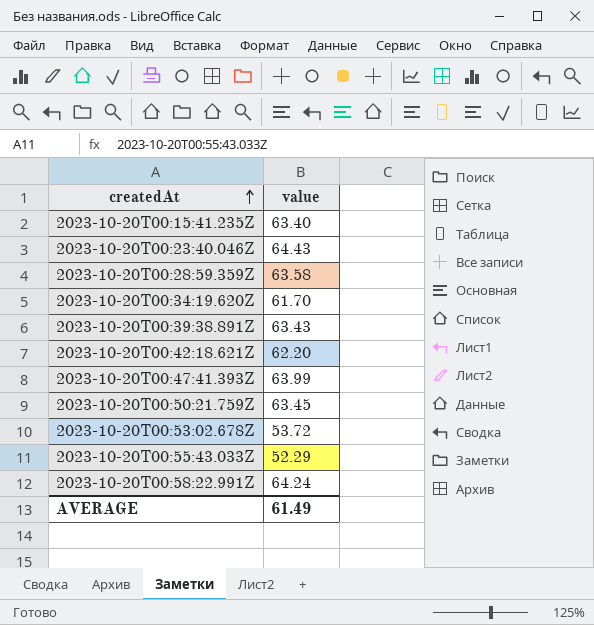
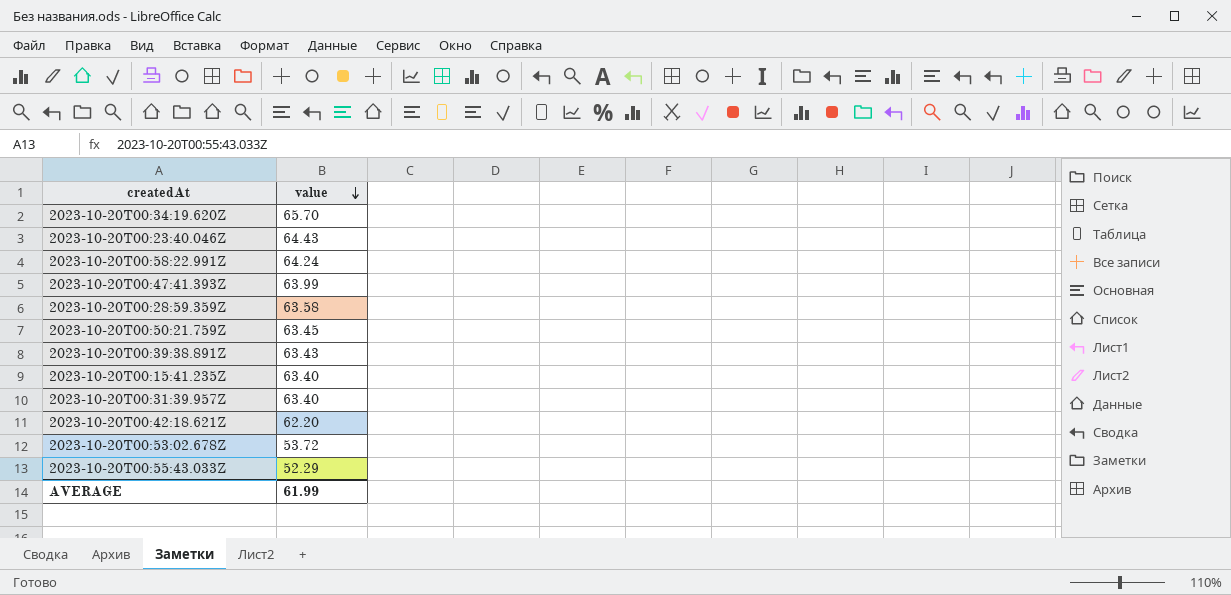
row order: createdAt ascending -> value descending
2023-10-20T00:34:19.620Z | value: 61.70 -> 65.70
row 2023-10-20T00:31:39.957Z: none -> 63.40
AVERAGE | value: 61.49 -> 61.99

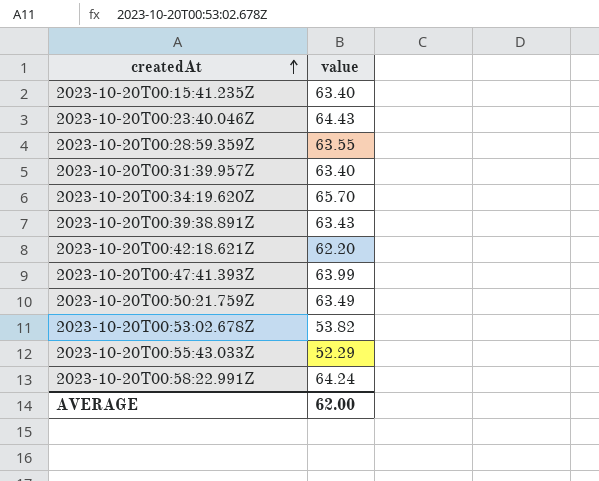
row order: value descending -> createdAt ascending
2023-10-20T00:28:59.359Z | value: 63.58 -> 63.55
2023-10-20T00:50:21.759Z | value: 63.45 -> 63.49
2023-10-20T00:53:02.678Z | value: 53.72 -> 53.82
AVERAGE | value: 61.99 -> 62.00

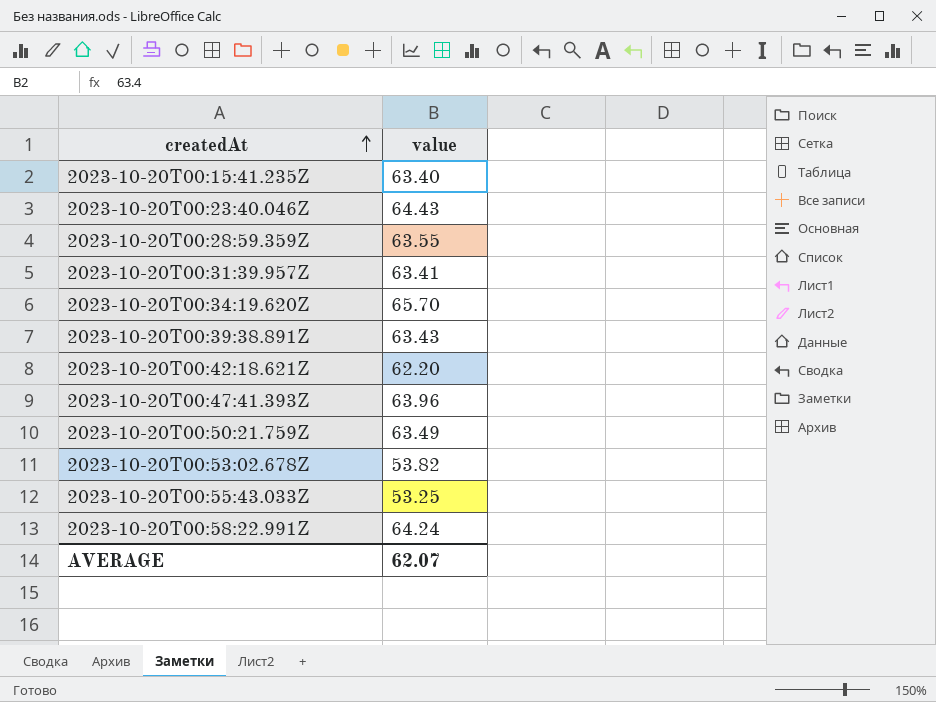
2023-10-20T00:31:39.957Z | value: 63.40 -> 63.41
2023-10-20T00:47:41.393Z | value: 63.99 -> 63.96
2023-10-20T00:55:43.033Z | value: 52.29 -> 53.25
AVERAGE | value: 62.00 -> 62.07

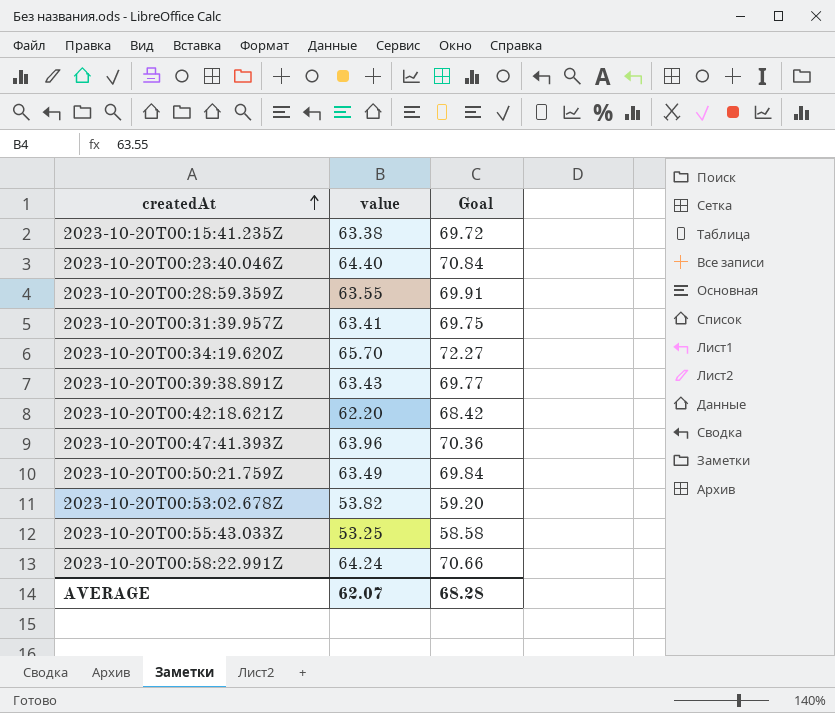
column Goal | formula: none -> [value] * 1.1
2023-10-20T00:15:41.235Z | value: 63.40 -> 63.38
2023-10-20T00:23:40.046Z | value: 64.43 -> 64.40

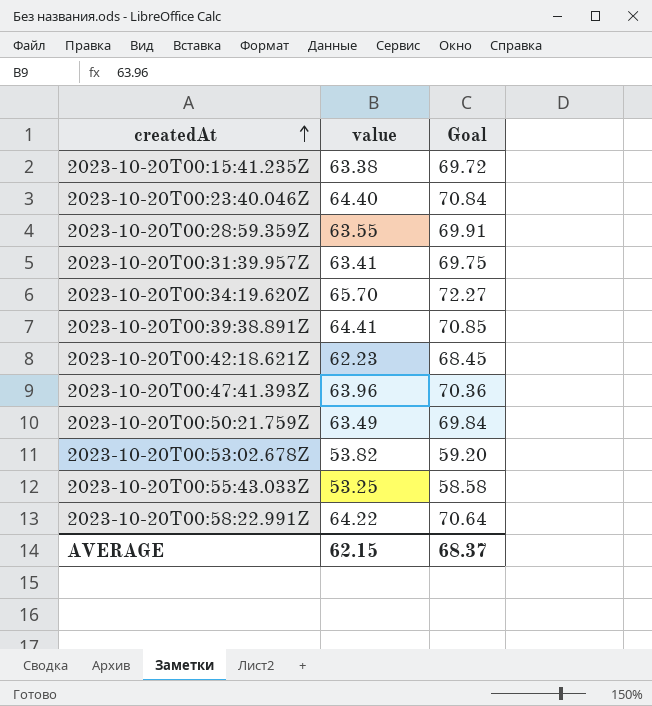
2023-10-20T00:39:38.891Z | value: 63.43 -> 64.41
2023-10-20T00:39:38.891Z | Goal: 69.77 -> 70.85
2023-10-20T00:42:18.621Z | value: 62.20 -> 62.23
2023-10-20T00:42:18.621Z | Goal: 68.42 -> 68.45
2023-10-20T00:58:22.991Z | value: 64.24 -> 64.22
2023-10-20T00:58:22.991Z | Goal: 70.66 -> 70.64
AVERAGE | value: 62.07 -> 62.15
AVERAGE | Goal: 68.28 -> 68.37

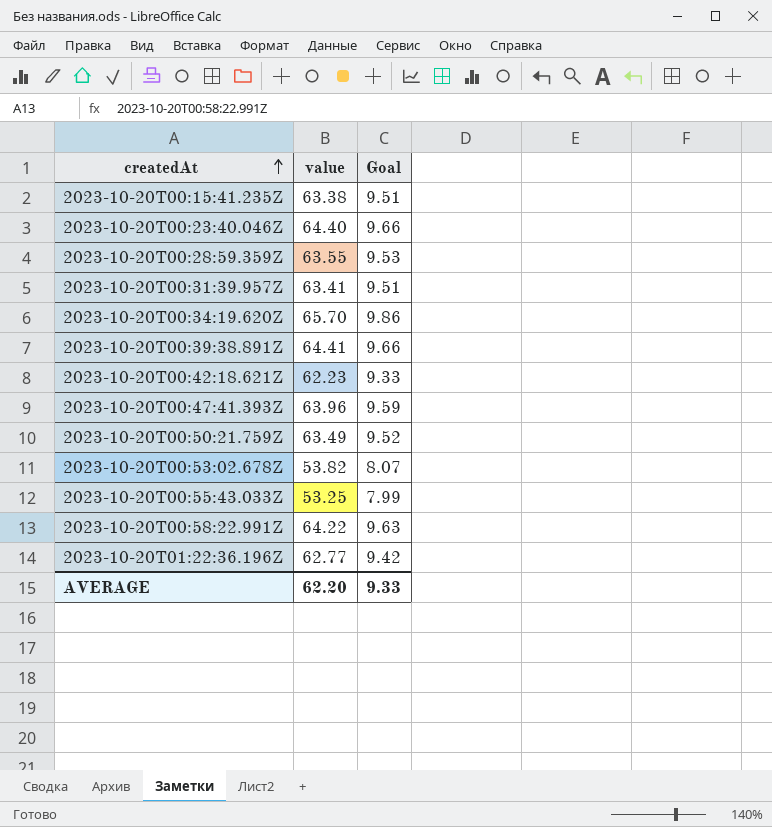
column Goal | formula: [value] * 1.1 -> [value] * 0.15
row 2023-10-20T01:22:36.196Z: none -> 62.77 | 9.42
AVERAGE | value: 62.15 -> 62.20
AVERAGE | Goal: 68.37 -> 9.33

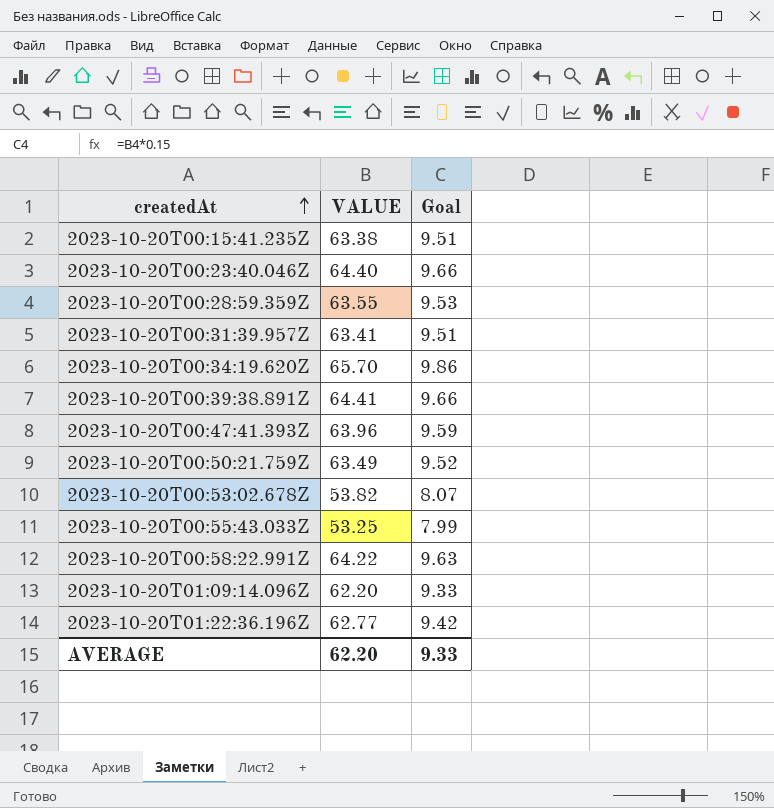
column name: value -> VALUE
row 2023-10-20T00:42:18.621Z: 62.23 | 9.33 -> none
row 2023-10-20T01:09:14.096Z: none -> 62.20 | 9.33

